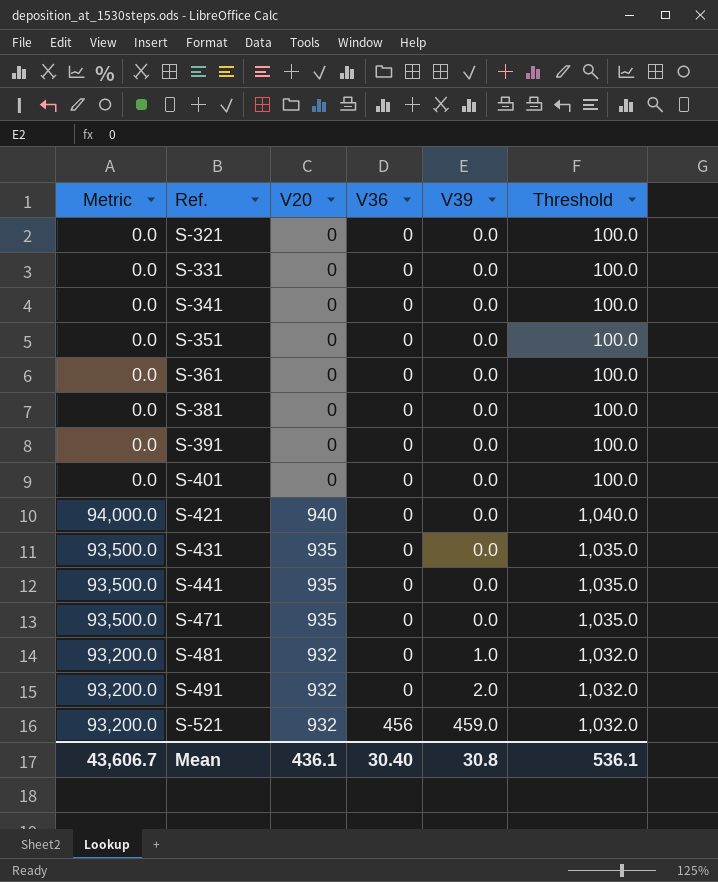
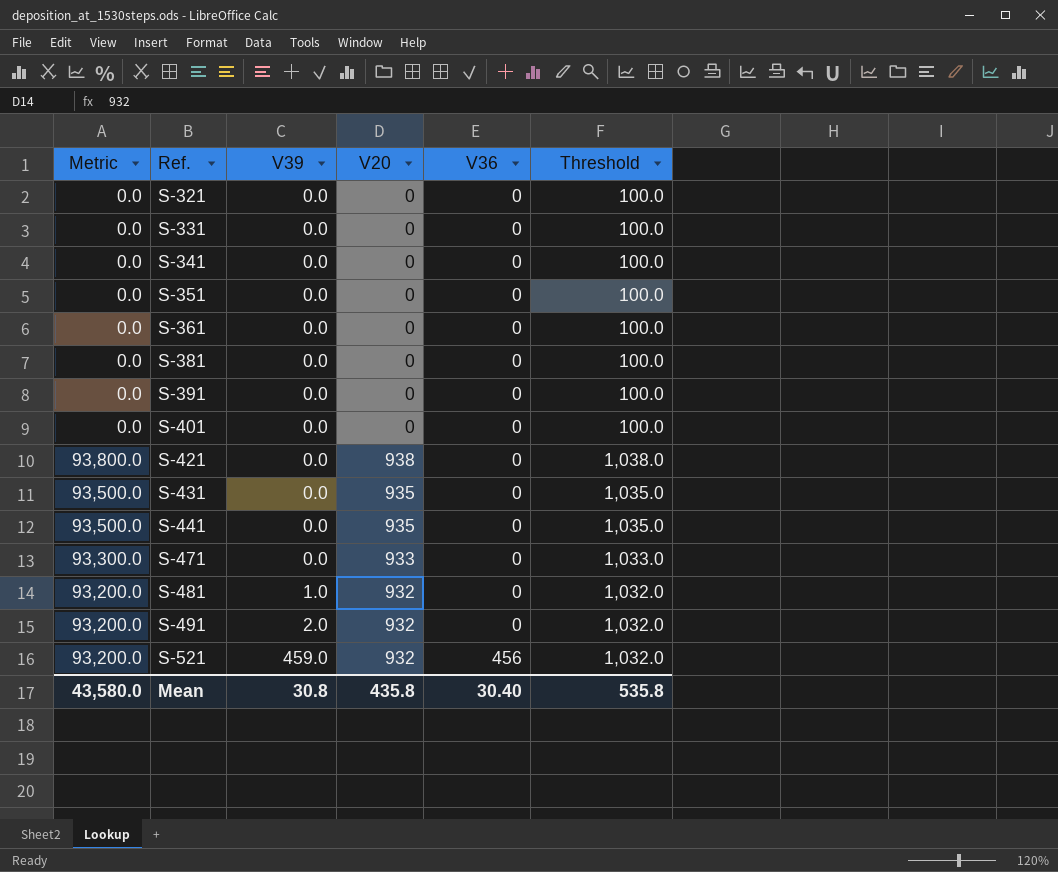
column V39 | position: 5 -> 3
S-421 | Metric: 94,000.0 -> 93,800.0
S-421 | V20: 940 -> 938
S-421 | Threshold: 1,040.0 -> 1,038.0
S-471 | Metric: 93,500.0 -> 93,300.0
S-471 | V20: 935 -> 933
S-471 | Threshold: 1,035.0 -> 1,033.0
Mean | Metric: 43,606.7 -> 43,580.0
Mean | V20: 436.1 -> 435.8
Mean | Threshold: 536.1 -> 535.8

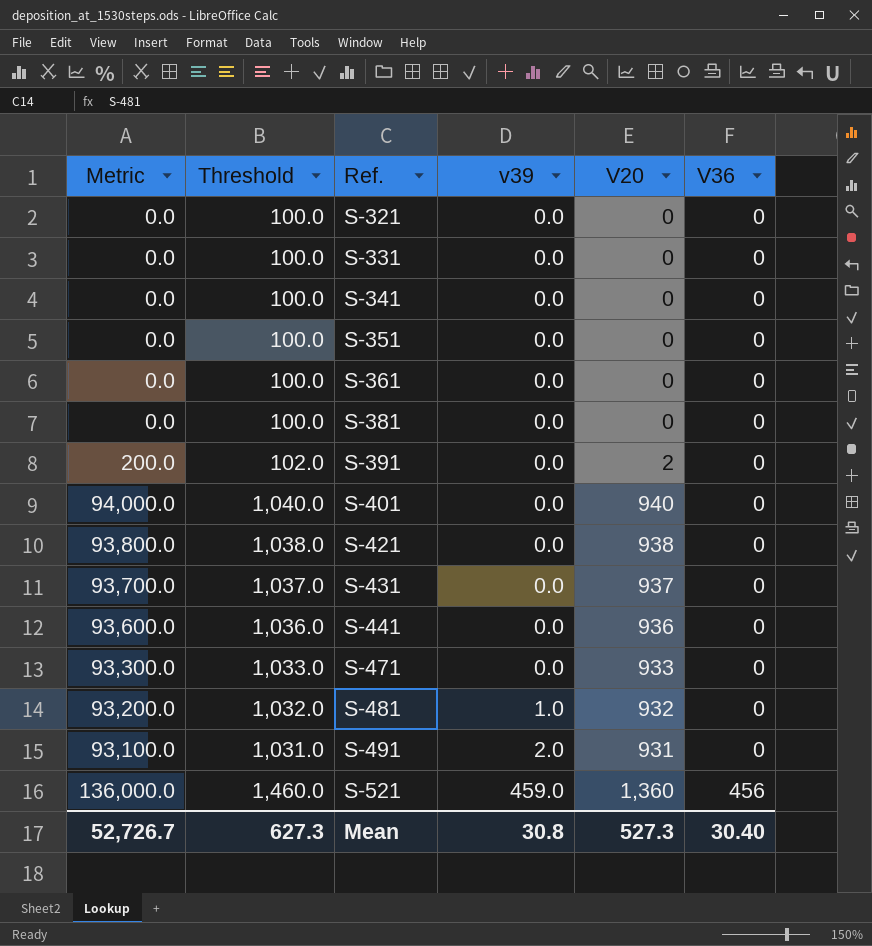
column Threshold | position: 6 -> 2
column name: V39 -> v39
S-391 | Metric: 0.0 -> 200.0
S-391 | Threshold: 100.0 -> 102.0
S-391 | V20: 0 -> 2
S-401 | Metric: 0.0 -> 94,000.0
S-401 | Threshold: 100.0 -> 1,040.0
S-401 | V20: 0 -> 940
S-431 | Metric: 93,500.0 -> 93,700.0
S-431 | Threshold: 1,035.0 -> 1,037.0
S-431 | V20: 935 -> 937
S-441 | Metric: 93,500.0 -> 93,600.0
S-441 | Threshold: 1,035.0 -> 1,036.0
S-441 | V20: 935 -> 936
S-491 | Metric: 93,200.0 -> 93,100.0
S-491 | Threshold: 1,032.0 -> 1,031.0
S-491 | V20: 932 -> 931
S-521 | Metric: 93,200.0 -> 136,000.0
S-521 | Threshold: 1,032.0 -> 1,460.0
S-521 | V20: 932 -> 1,360
Mean | Metric: 43,580.0 -> 52,726.7
Mean | Threshold: 535.8 -> 627.3
Mean | V20: 435.8 -> 527.3

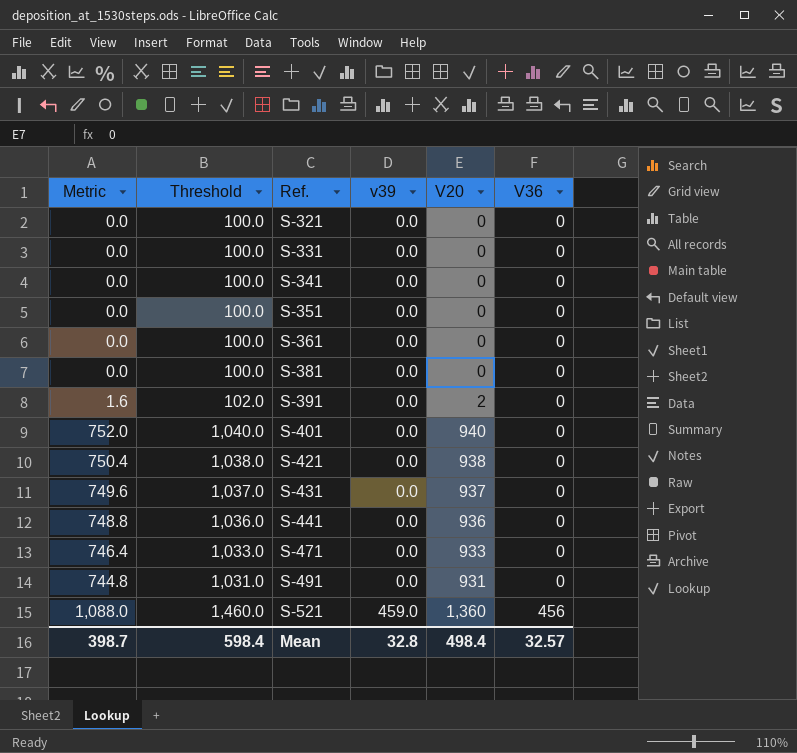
column Metric | formula: [V20] * 100 -> [V20] * 0.8
row S-481: 93,200.0 | 1,032.0 | 1.0 | 932 | 0 -> none
S-491 | v39: 2.0 -> 0.0
Mean | Metric: 52,726.7 -> 398.7
Mean | Threshold: 627.3 -> 598.4
Mean | v39: 30.8 -> 32.8
Mean | V20: 527.3 -> 498.4
Mean | V36: 30.40 -> 32.57

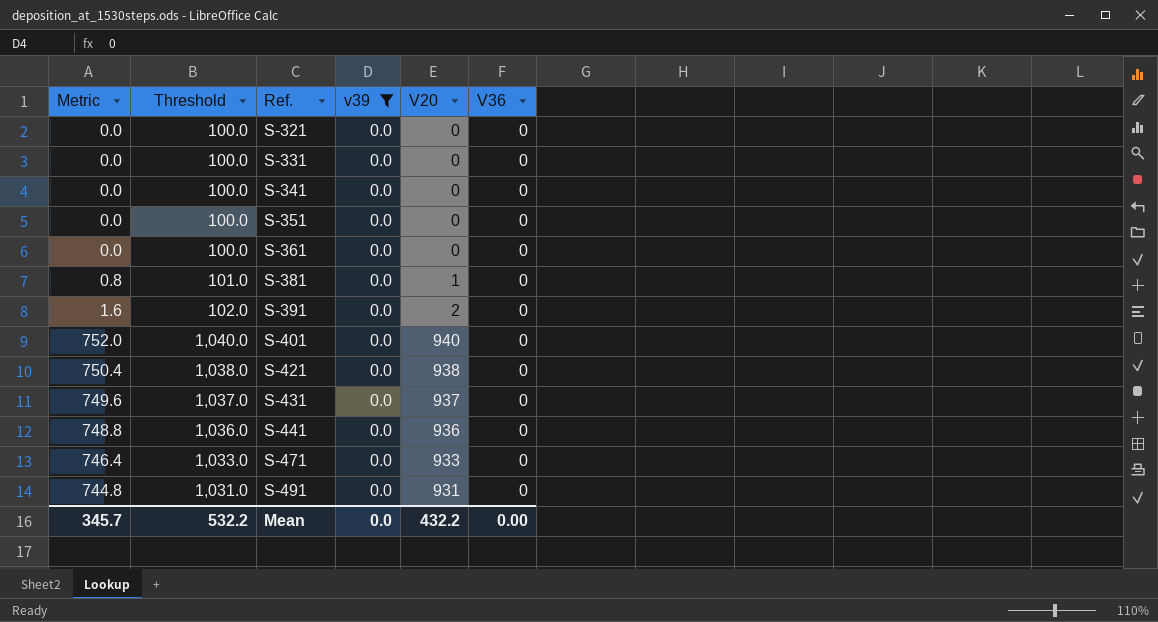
filter: none -> v39 = 0.0
S-381 | Metric: 0.0 -> 0.8
S-381 | Threshold: 100.0 -> 101.0
S-381 | V20: 0 -> 1
Mean | Metric: 398.7 -> 345.7
Mean | Threshold: 598.4 -> 532.2
Mean | v39: 32.8 -> 0.0
Mean | V20: 498.4 -> 432.2
Mean | V36: 32.57 -> 0.00

